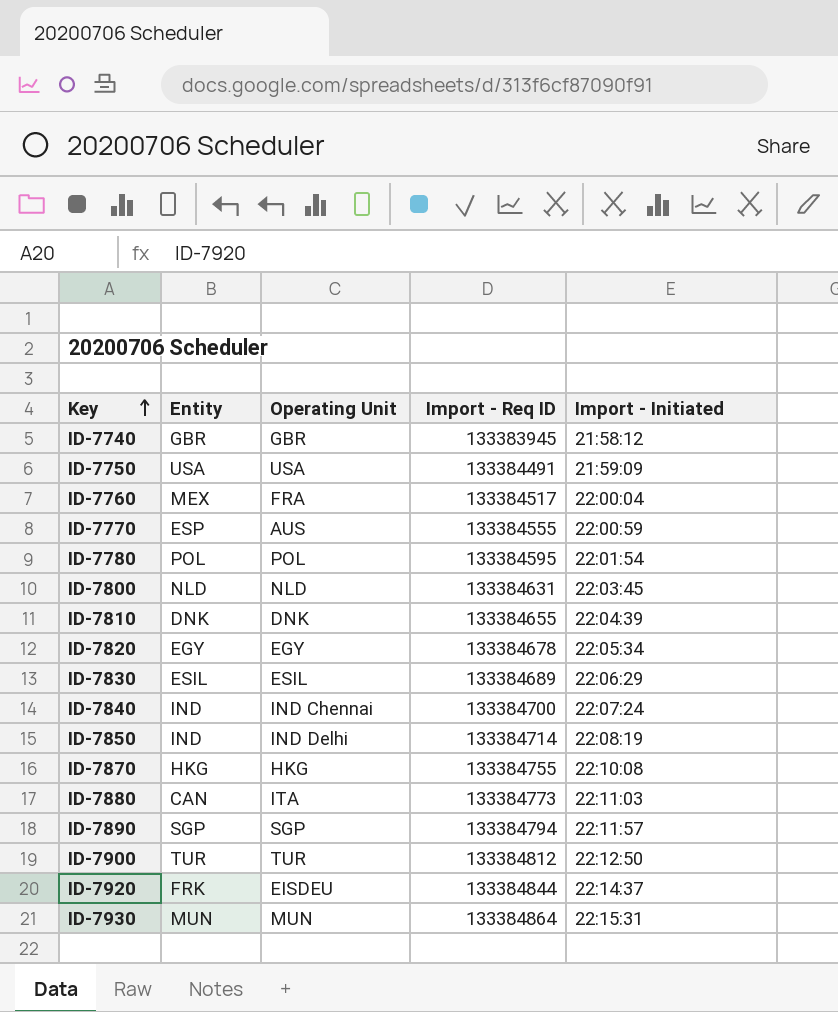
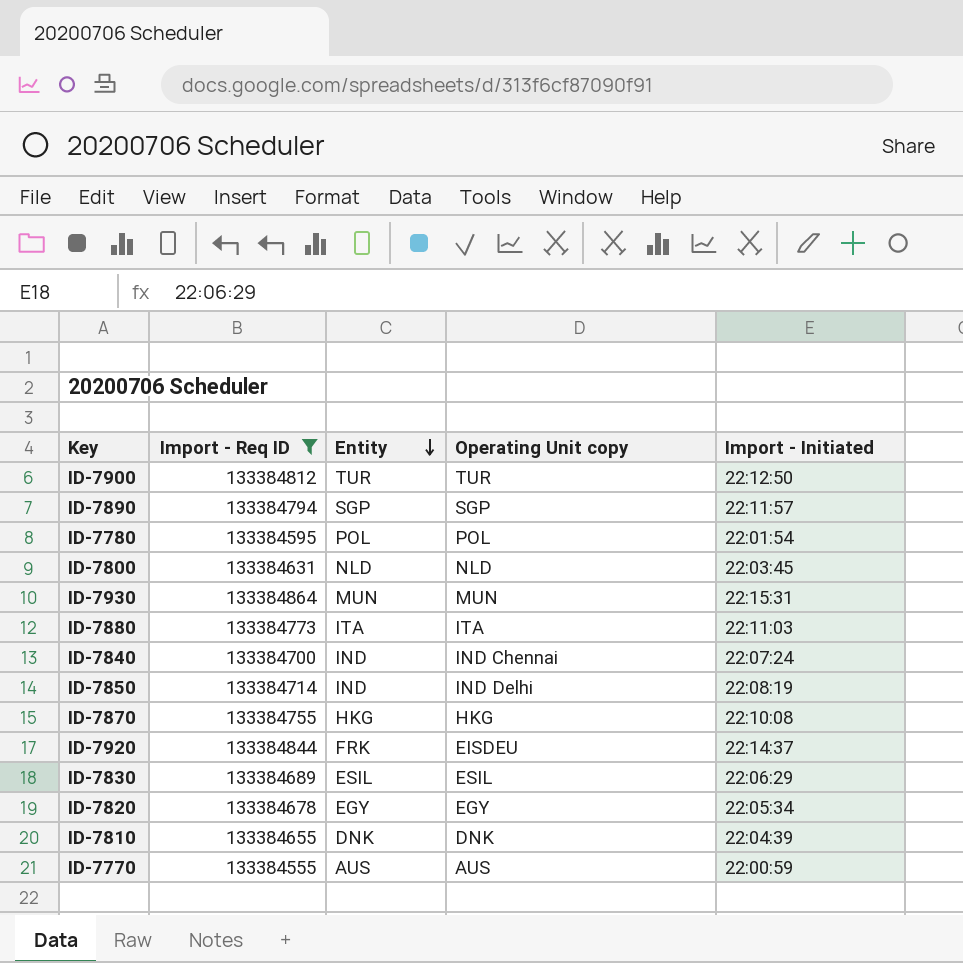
filter: none -> Import - Req ID >= 133384555
row order: Key ascending -> Entity descending
column Import - Req ID | position: 4 -> 2
column name: Operating Unit -> Operating Unit copy
ID-7880 | Entity: CAN -> ITA
ID-7770 | Entity: ESP -> AUS

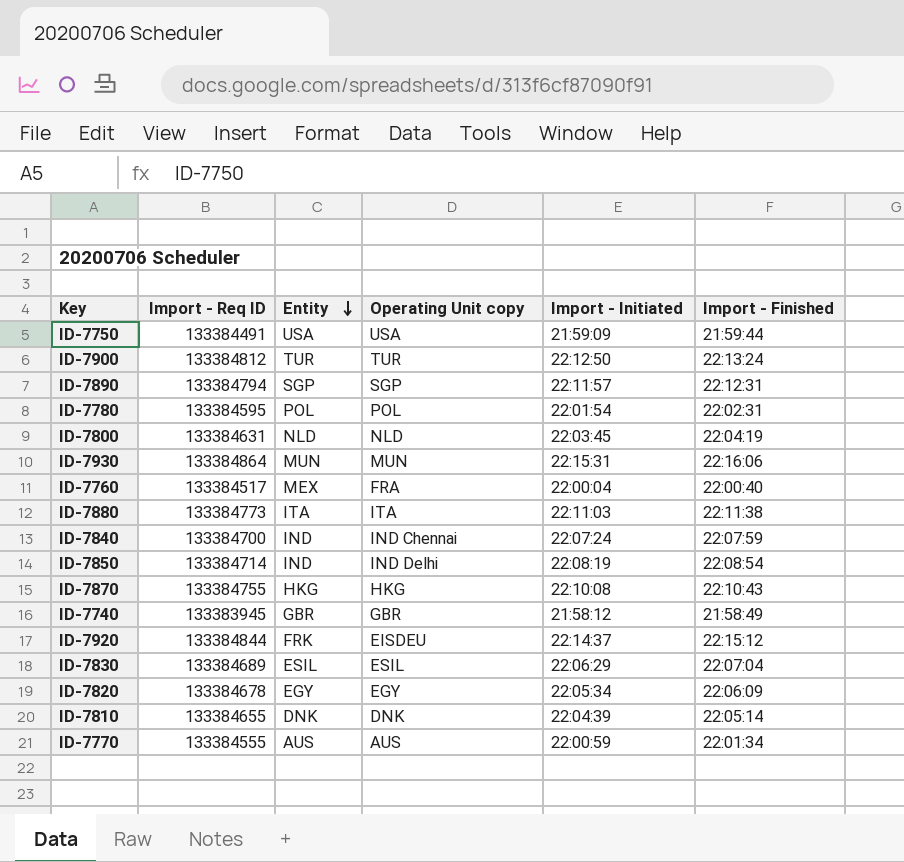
filter: Import - Req ID >= 133384555 -> none
column Import - Finished | position: none -> 6

